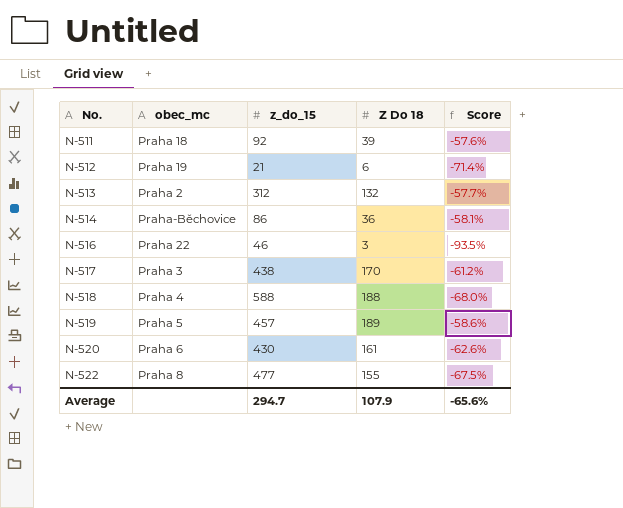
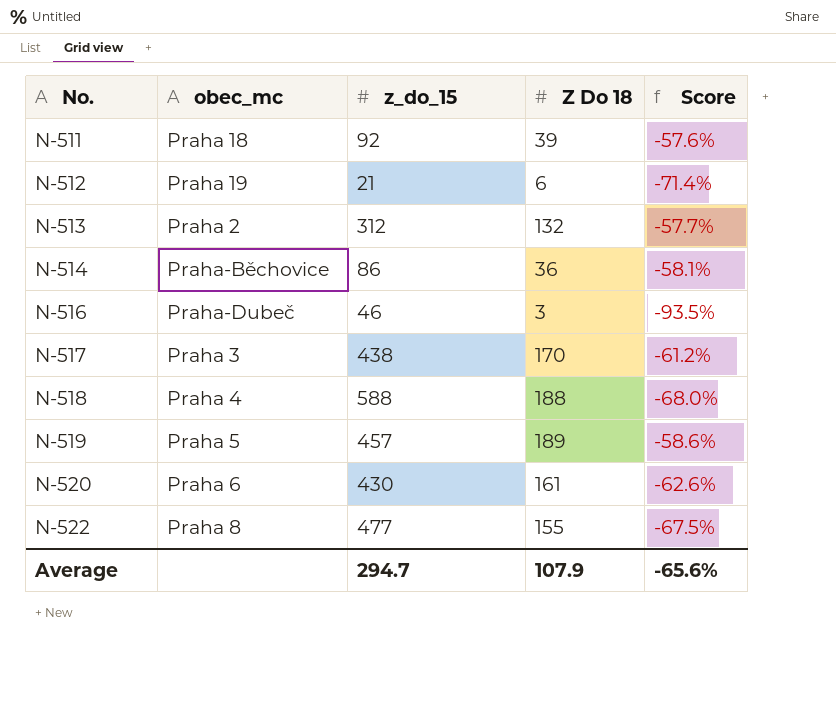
N-516 | obec_mc: Praha 22 -> Praha-Dubeč

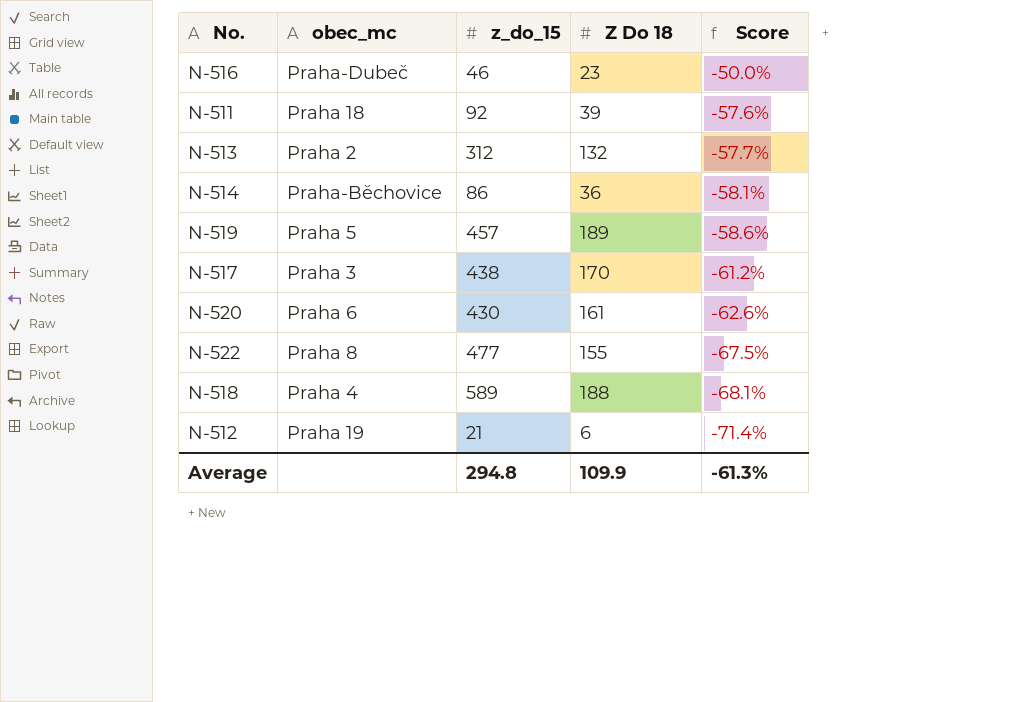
row order: No. ascending -> Score descending
N-516 | Z Do 18: 3 -> 23
N-516 | Score: -93.5% -> -50.0%
N-518 | z_do_15: 588 -> 589
N-518 | Score: -68.0% -> -68.1%
Average | z_do_15: 294.7 -> 294.8
Average | Z Do 18: 107.9 -> 109.9
Average | Score: -65.6% -> -61.3%

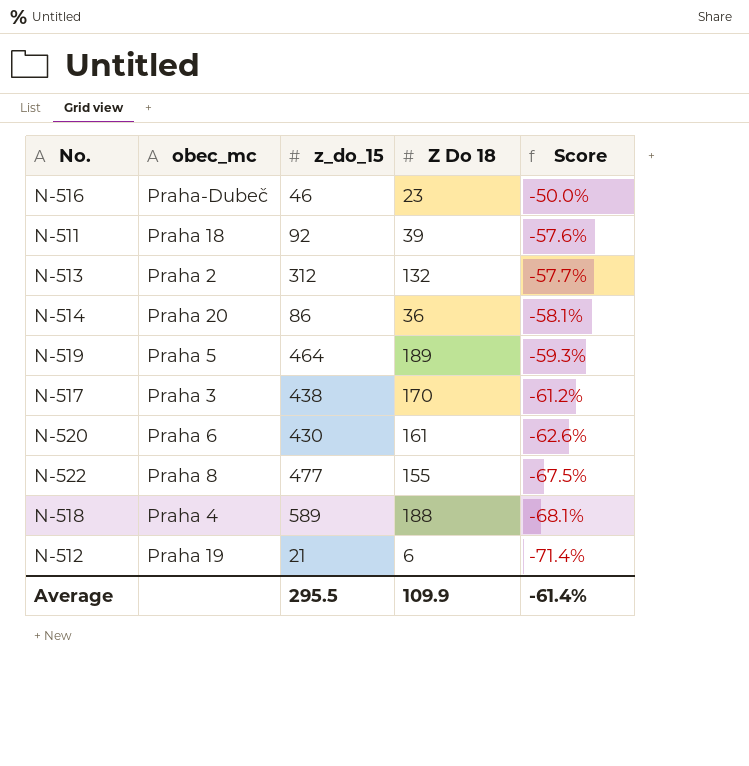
N-514 | obec_mc: Praha-Běchovice -> Praha 20
N-519 | z_do_15: 457 -> 464
N-519 | Score: -58.6% -> -59.3%
Average | z_do_15: 294.8 -> 295.5
Average | Score: -61.3% -> -61.4%

